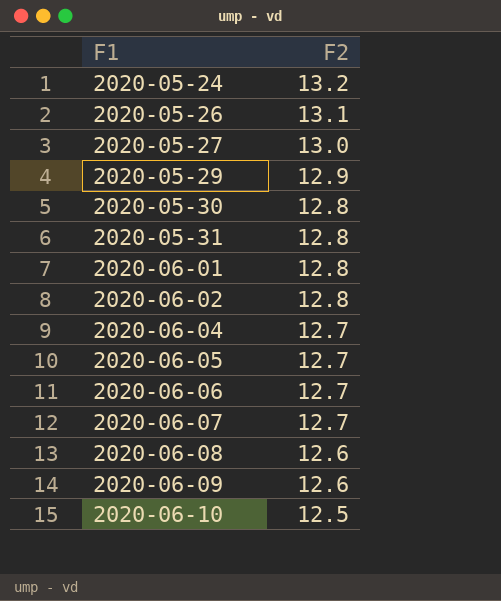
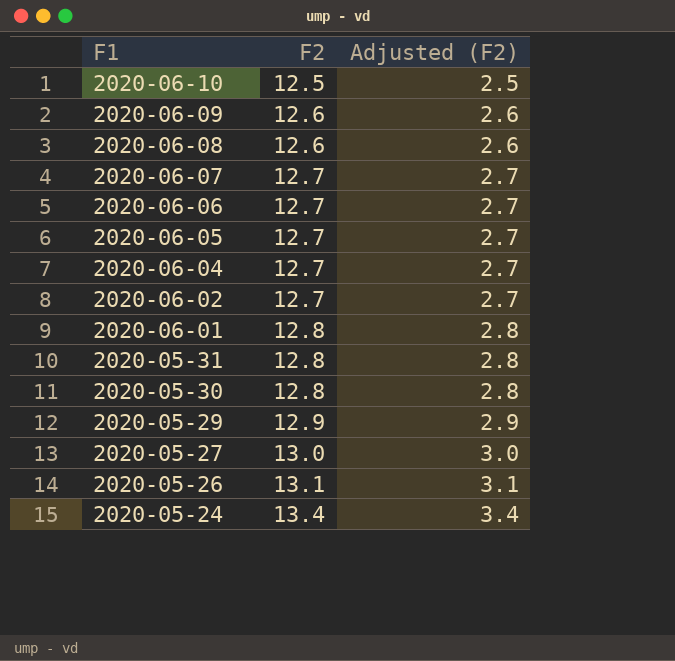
row order: F1 ascending -> F1 descending
column Adjusted (F2) | formula: none -> [F2] - 10
2020-06-02 | F2: 12.8 -> 12.7
2020-05-24 | F2: 13.2 -> 13.4

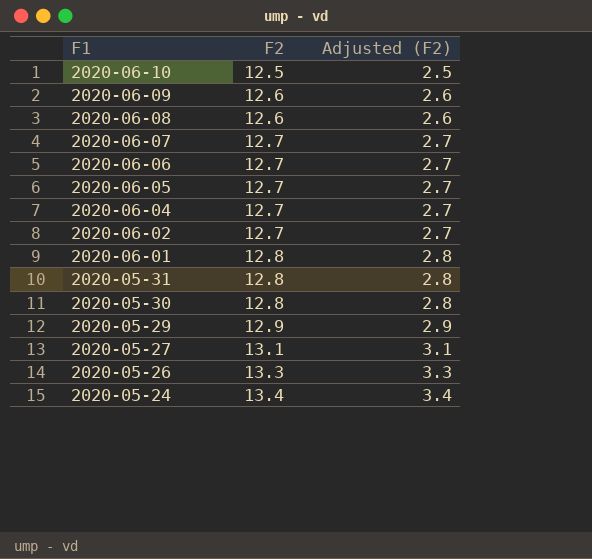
2020-05-27 | F2: 13.0 -> 13.1
2020-05-27 | Adjusted (F2): 3.0 -> 3.1
2020-05-26 | F2: 13.1 -> 13.3
2020-05-26 | Adjusted (F2): 3.1 -> 3.3

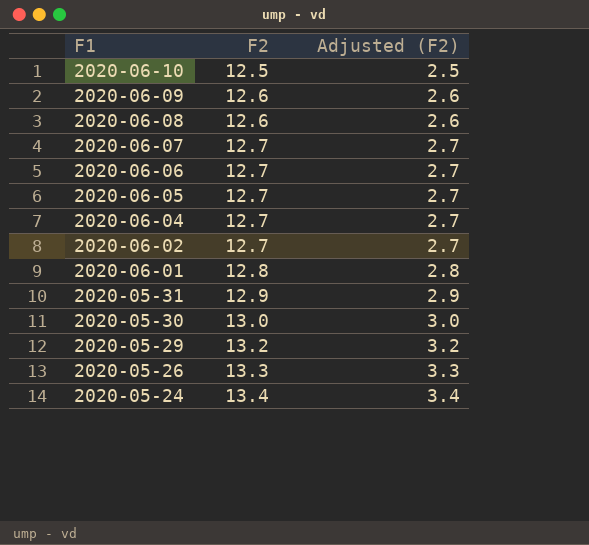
row 2020-05-27: 13.1 | 3.1 -> none
2020-05-31 | F2: 12.8 -> 12.9
2020-05-31 | Adjusted (F2): 2.8 -> 2.9
2020-05-30 | F2: 12.8 -> 13.0
2020-05-30 | Adjusted (F2): 2.8 -> 3.0
2020-05-29 | F2: 12.9 -> 13.2
2020-05-29 | Adjusted (F2): 2.9 -> 3.2

